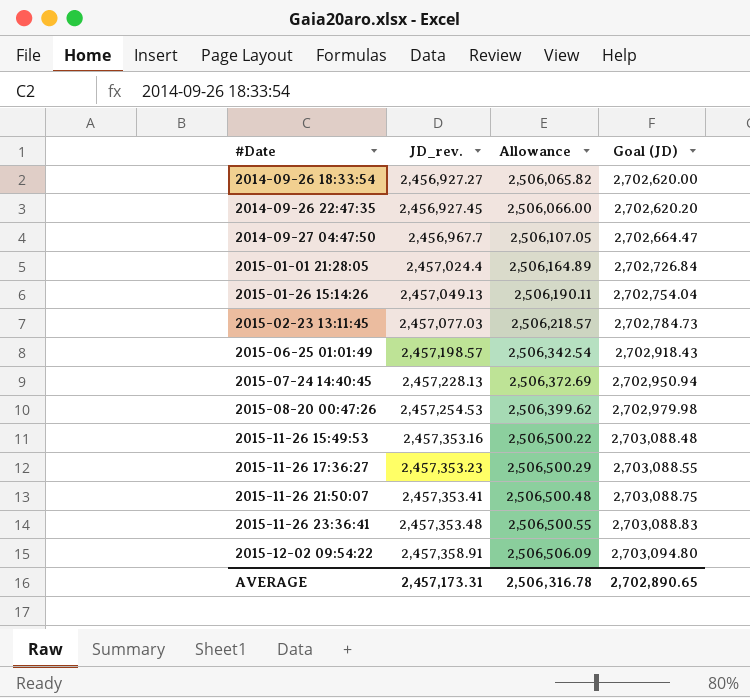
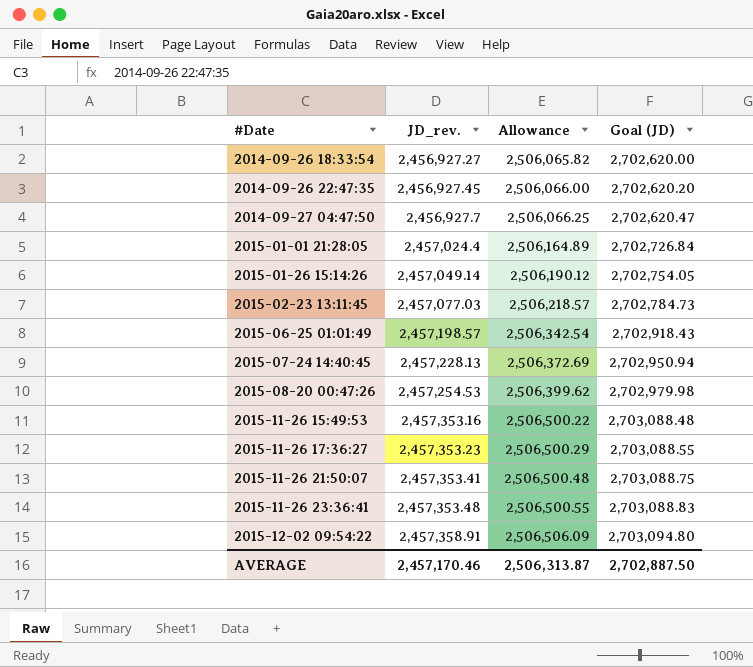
2014-09-27 04:47:50 | JD_rev.: 2,456,967.7 -> 2,456,927.7
2014-09-27 04:47:50 | Allowance: 2,506,107.05 -> 2,506,066.25
2014-09-27 04:47:50 | Goal (JD): 2,702,664.47 -> 2,702,620.47
2015-01-26 15:14:26 | JD_rev.: 2,457,049.13 -> 2,457,049.14
2015-01-26 15:14:26 | Allowance: 2,506,190.11 -> 2,506,190.12
2015-01-26 15:14:26 | Goal (JD): 2,702,754.04 -> 2,702,754.05
AVERAGE | JD_rev.: 2,457,173.31 -> 2,457,170.46
AVERAGE | Allowance: 2,506,316.78 -> 2,506,313.87
AVERAGE | Goal (JD): 2,702,890.65 -> 2,702,887.50

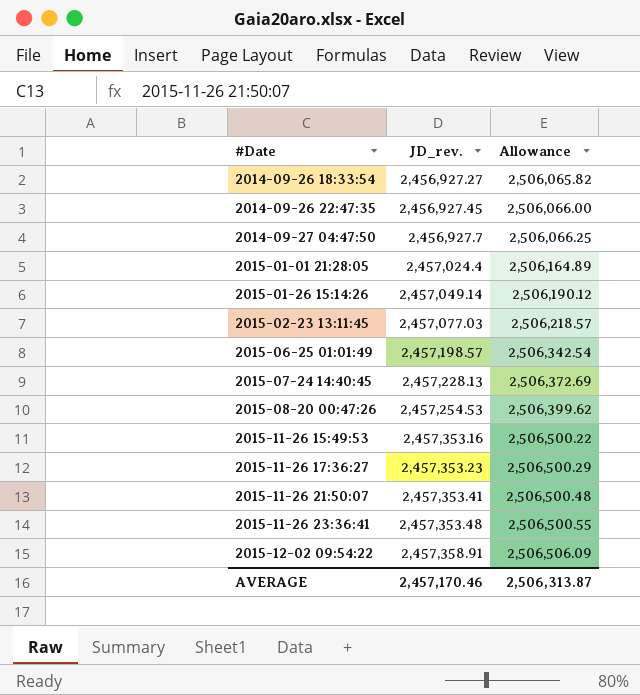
column Goal (JD) | formula: [JD_rev.] * 1.1 -> none

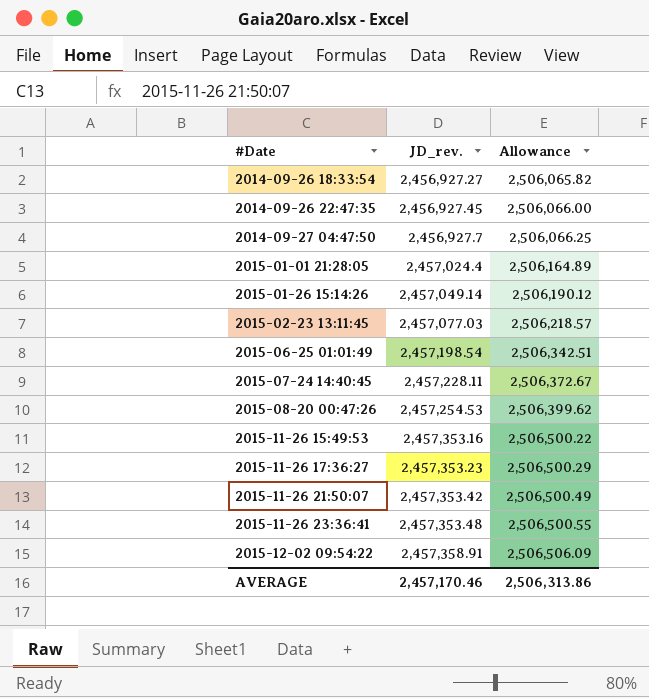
2015-06-25 01:01:49 | JD_rev.: 2,457,198.57 -> 2,457,198.54
2015-06-25 01:01:49 | Allowance: 2,506,342.54 -> 2,506,342.51
2015-07-24 14:40:45 | JD_rev.: 2,457,228.13 -> 2,457,228.11
2015-07-24 14:40:45 | Allowance: 2,506,372.69 -> 2,506,372.67
2015-11-26 21:50:07 | JD_rev.: 2,457,353.41 -> 2,457,353.42
2015-11-26 21:50:07 | Allowance: 2,506,500.48 -> 2,506,500.49
AVERAGE | Allowance: 2,506,313.87 -> 2,506,313.86

